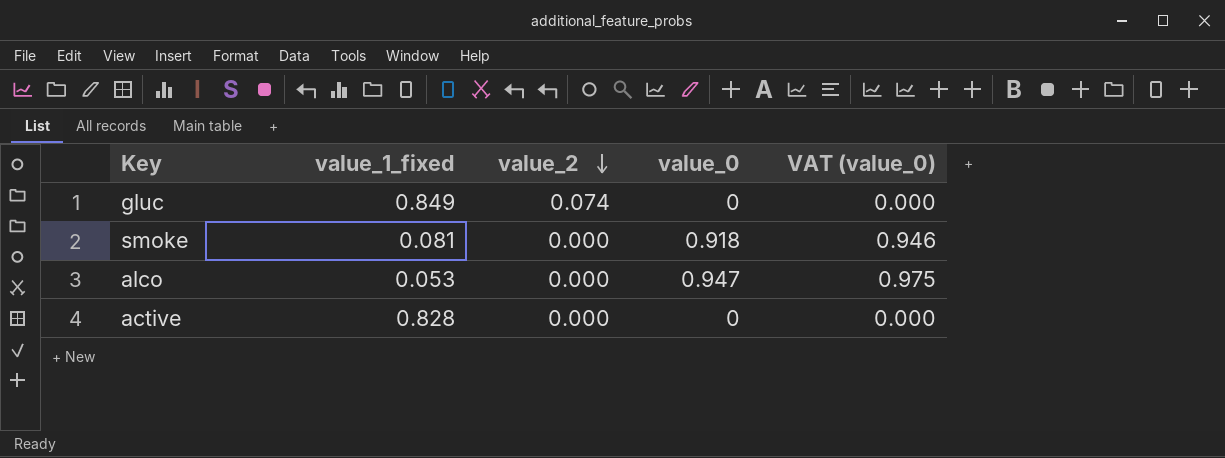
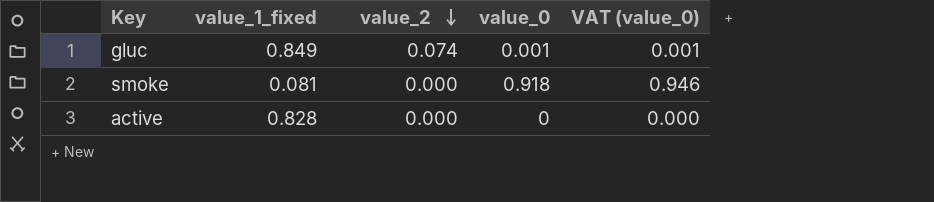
row alco: 0.053 | 0.000 | 0.947 | 0.975 -> none
gluc | value_0: 0 -> 0.001
gluc | VAT (value_0): 0.000 -> 0.001

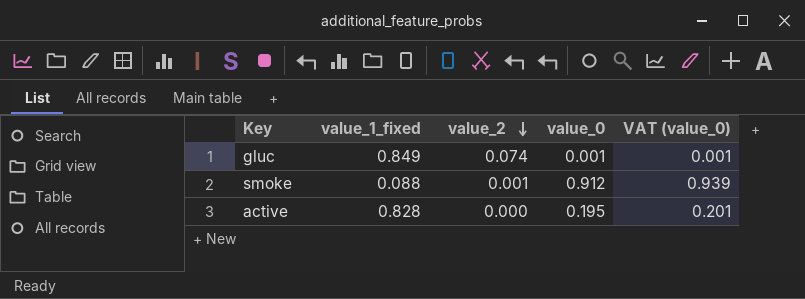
smoke | value_1_fixed: 0.081 -> 0.088
smoke | value_2: 0.000 -> 0.001
smoke | value_0: 0.918 -> 0.912
smoke | VAT (value_0): 0.946 -> 0.939
active | value_0: 0 -> 0.195
active | VAT (value_0): 0.000 -> 0.201

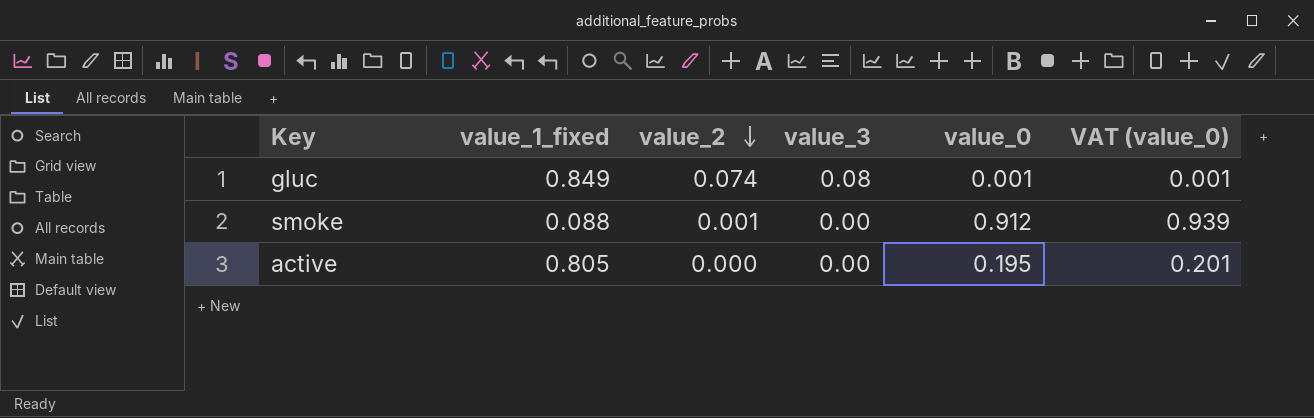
column value_3 | position: none -> 4
active | value_1_fixed: 0.828 -> 0.805

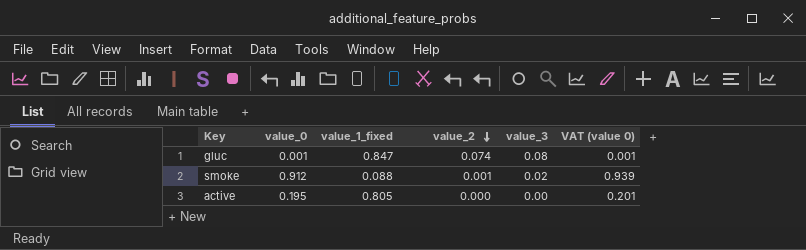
column value_0 | position: 5 -> 2
column name: VAT (value_0) -> VAT (value 0)
gluc | value_1_fixed: 0.849 -> 0.847
smoke | value_3: 0.00 -> 0.02

